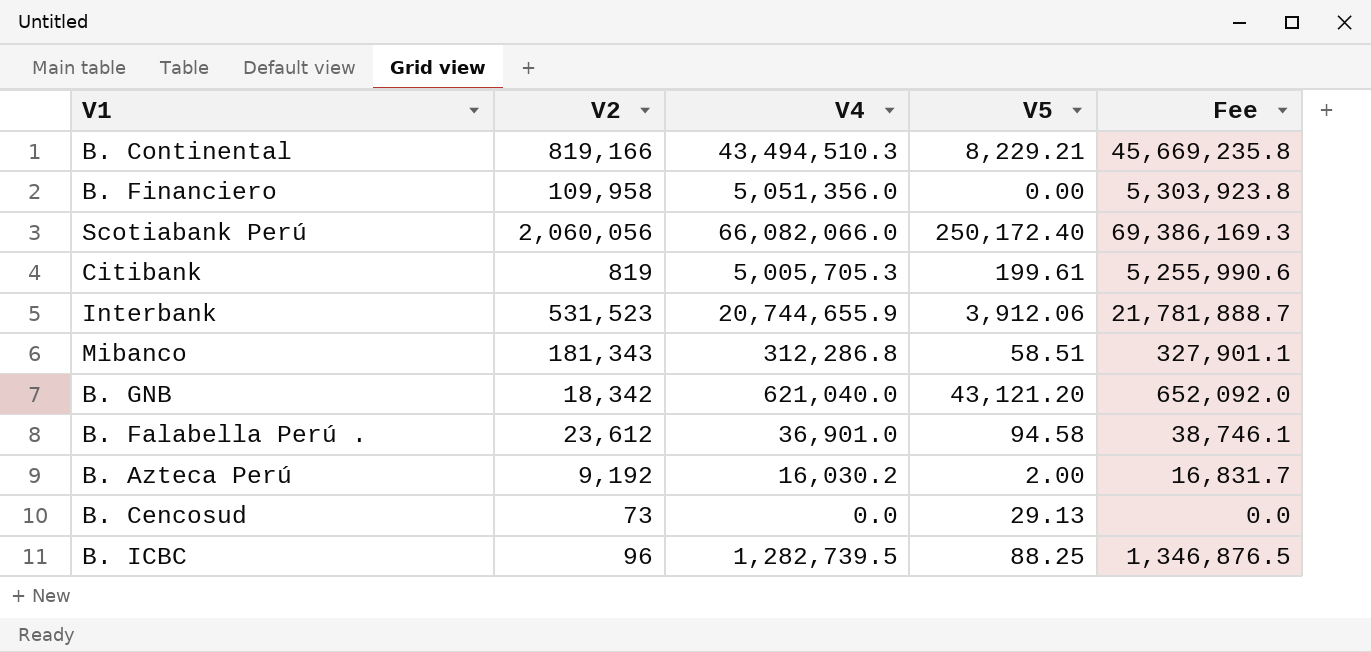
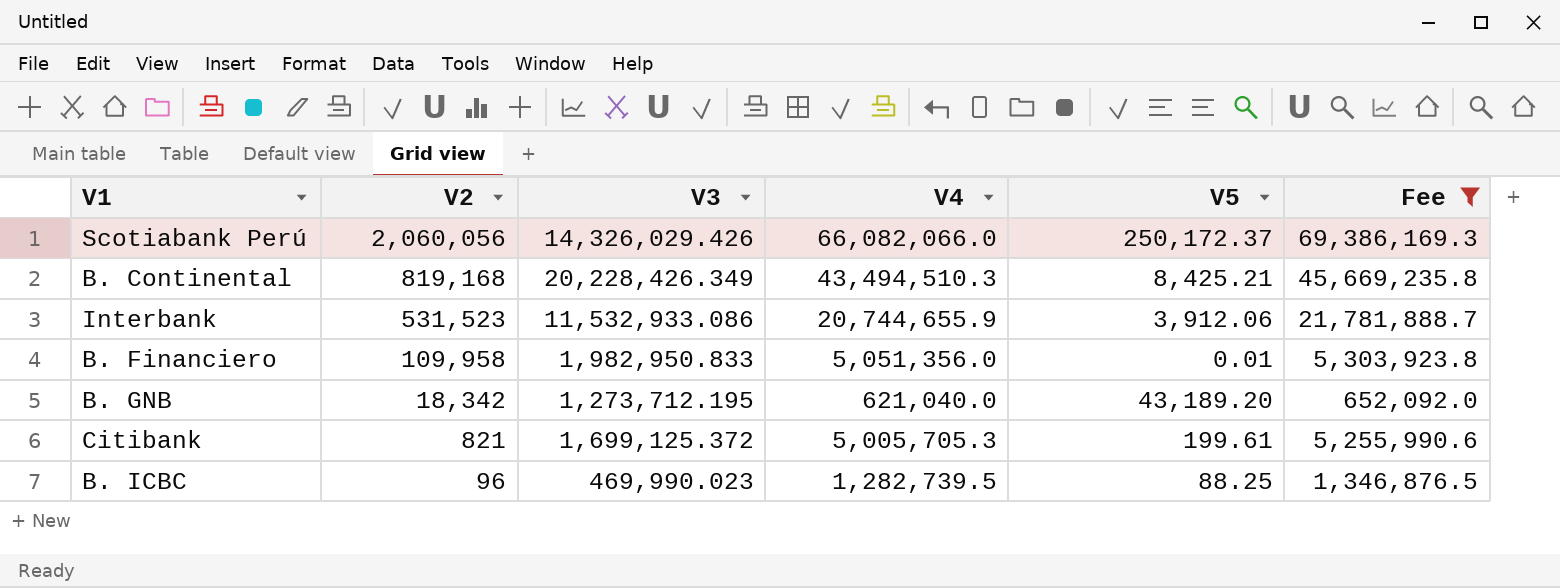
filter: none -> Fee >= 652,092.0
row order: none -> V2 descending
column V3 | position: none -> 3
Scotiabank Perú | V5: 250,172.40 -> 250,172.37
B. Continental | V2: 819,166 -> 819,168
B. Continental | V5: 8,229.21 -> 8,425.21
B. Financiero | V5: 0.00 -> 0.01
B. GNB | V5: 43,121.20 -> 43,189.20
Citibank | V2: 819 -> 821

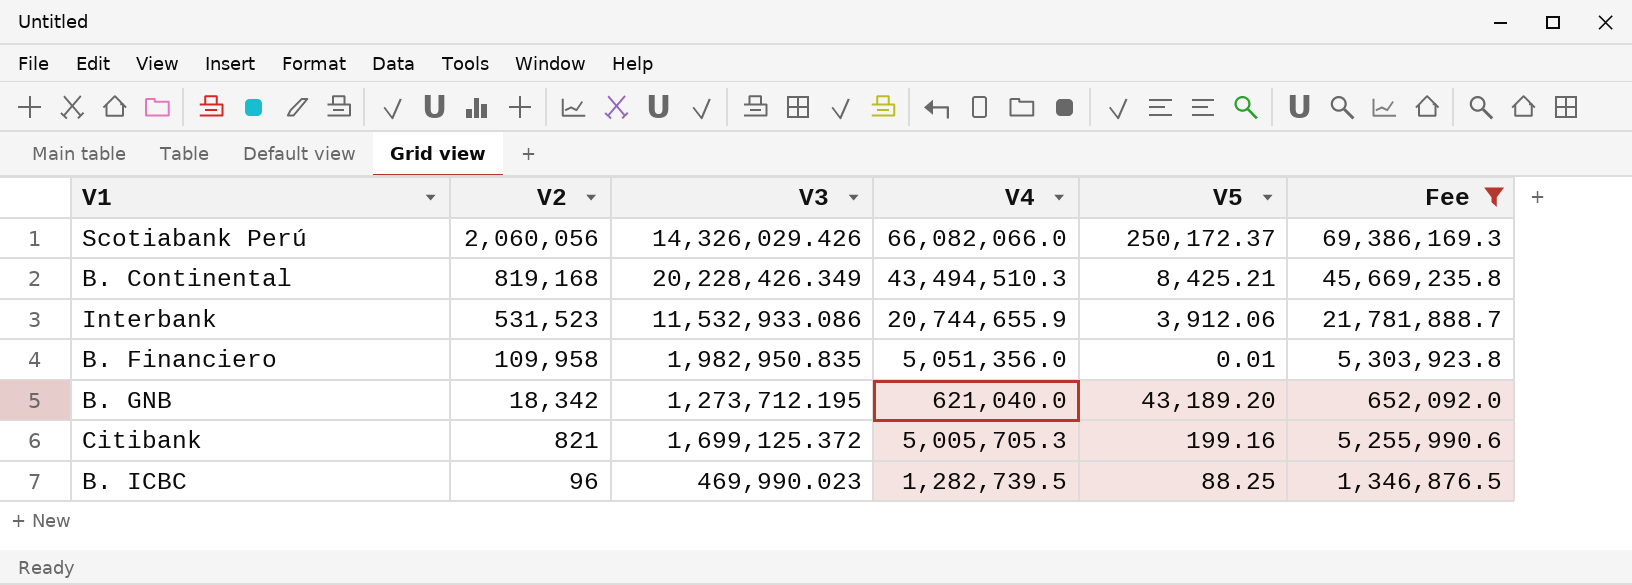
B. Financiero | V3: 1,982,950.833 -> 1,982,950.835
Citibank | V5: 199.61 -> 199.16

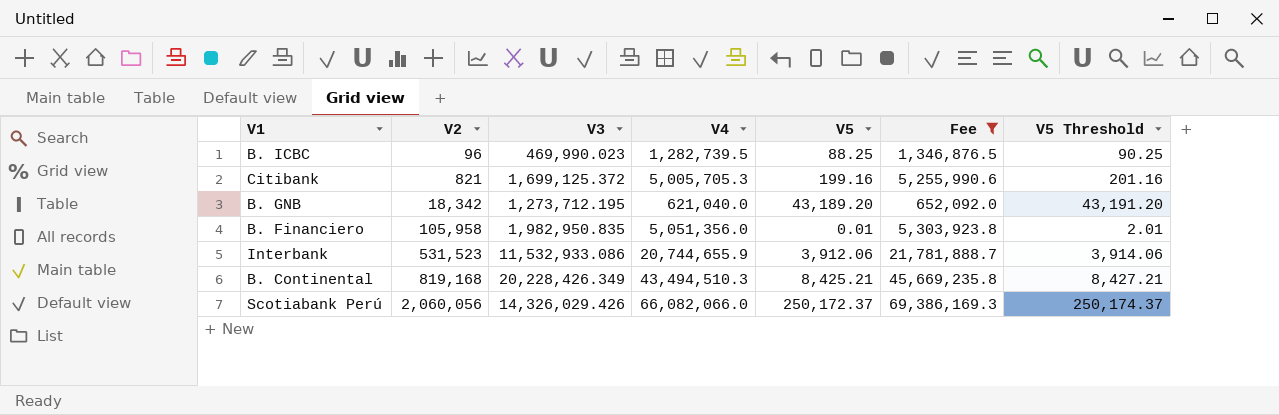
row order: V2 descending -> V2 ascending
column V5 Threshold | formula: none -> [V5] + 2
B. Financiero | V2: 109,958 -> 105,958

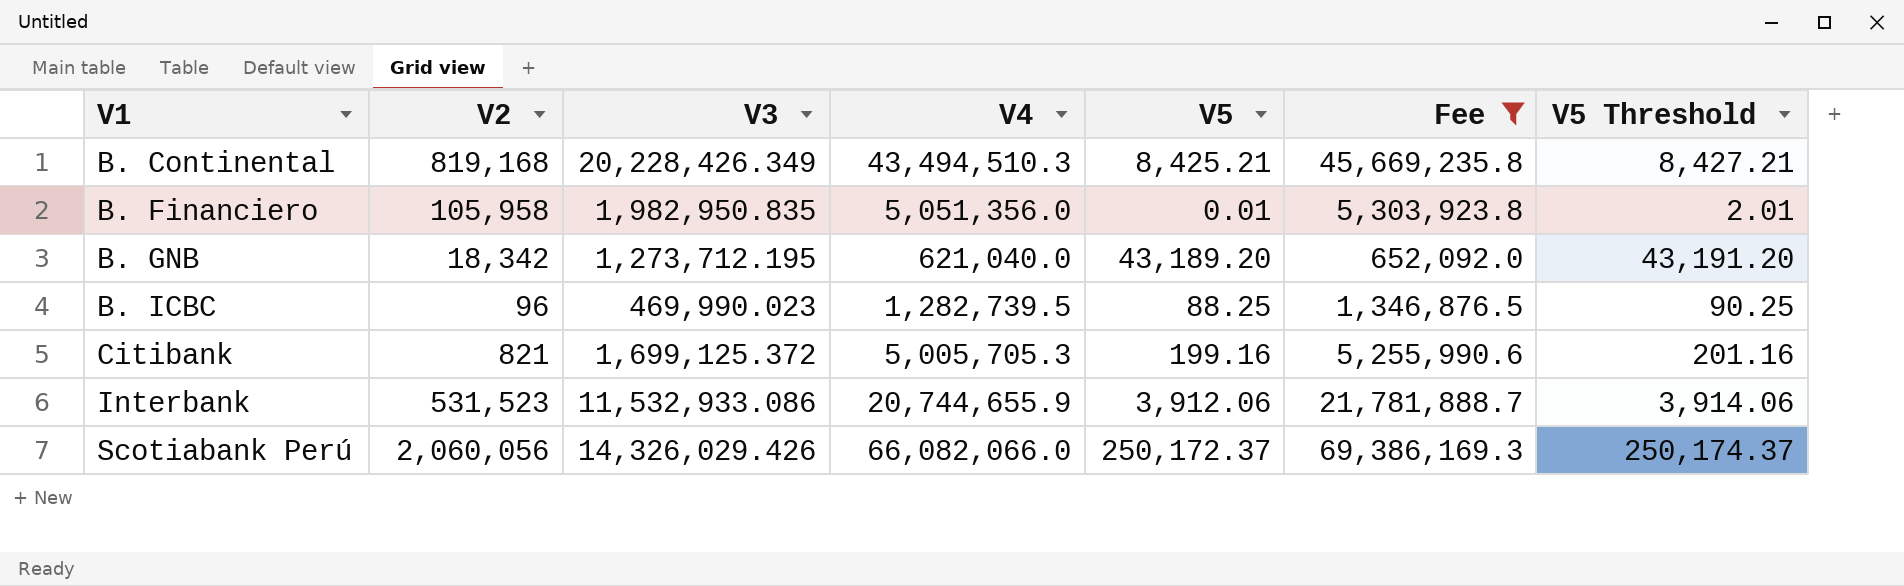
row order: V2 ascending -> V1 ascending

